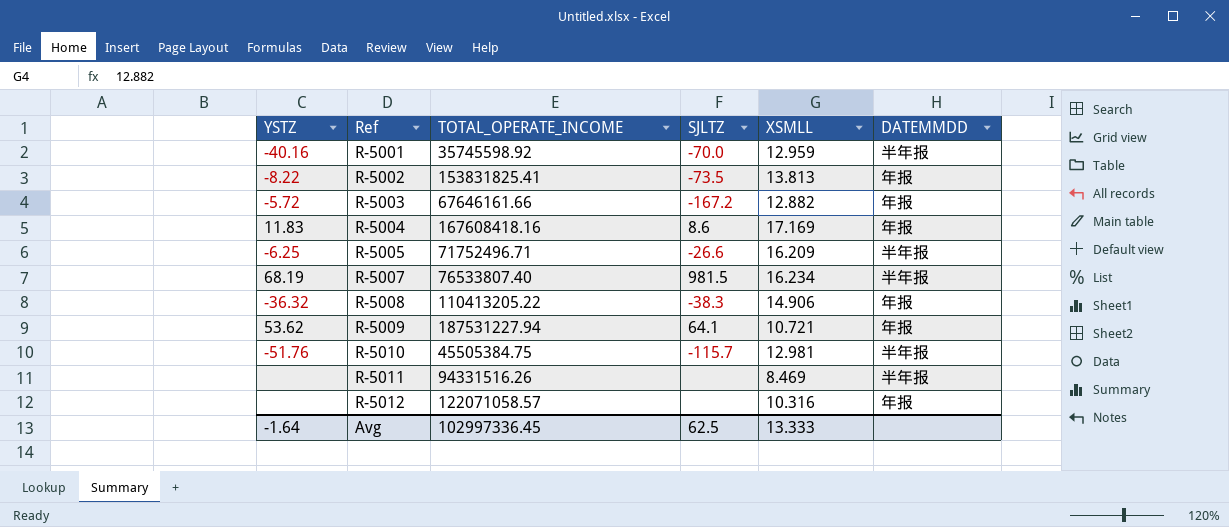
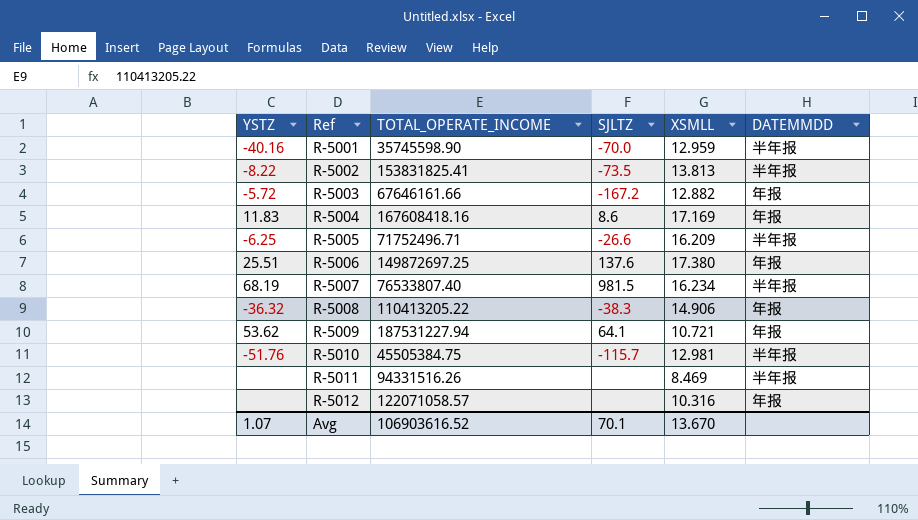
R-5001 | TOTAL_OPERATE_INCOME: 35745598.92 -> 35745598.90
R-5002 | DATEMMDD: 年报 -> 半年报
row R-5006: none -> 25.51 | 149872697.25 | 137.6 | 17.380 | 年报
Avg | YSTZ: -1.64 -> 1.07
Avg | TOTAL_OPERATE_INCOME: 102997336.45 -> 106903616.52
Avg | SJLTZ: 62.5 -> 70.1
Avg | XSMLL: 13.333 -> 13.670

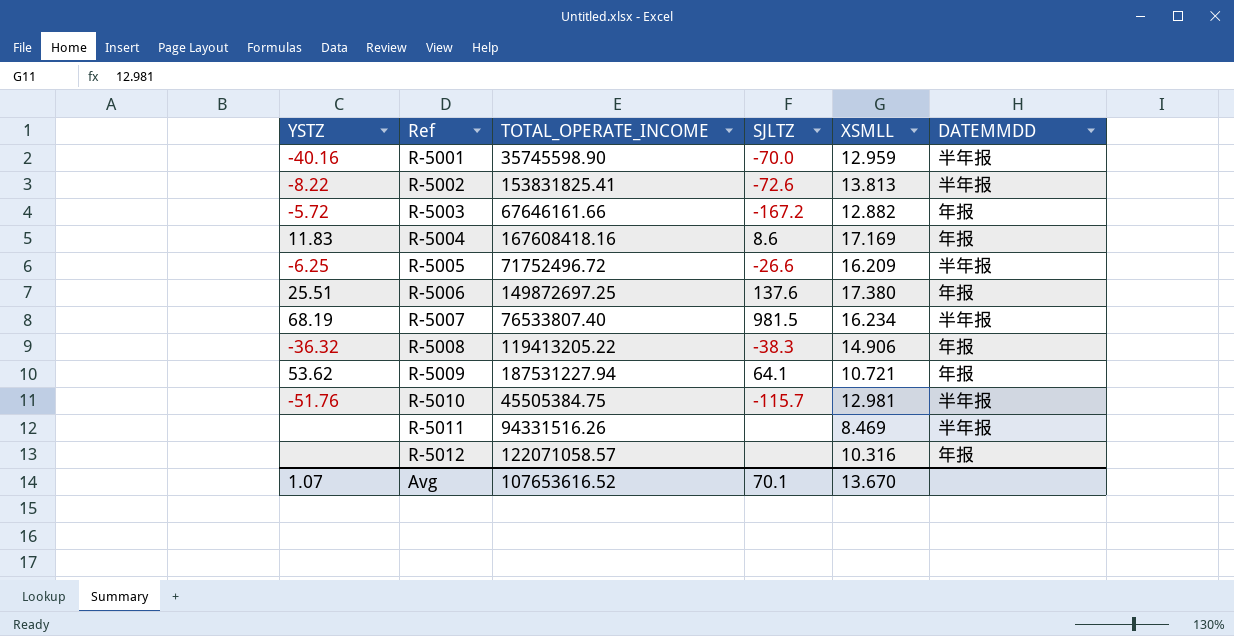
R-5002 | SJLTZ: -73.5 -> -72.6
R-5005 | TOTAL_OPERATE_INCOME: 71752496.71 -> 71752496.72
R-5008 | TOTAL_OPERATE_INCOME: 110413205.22 -> 119413205.22
Avg | TOTAL_OPERATE_INCOME: 106903616.52 -> 107653616.52

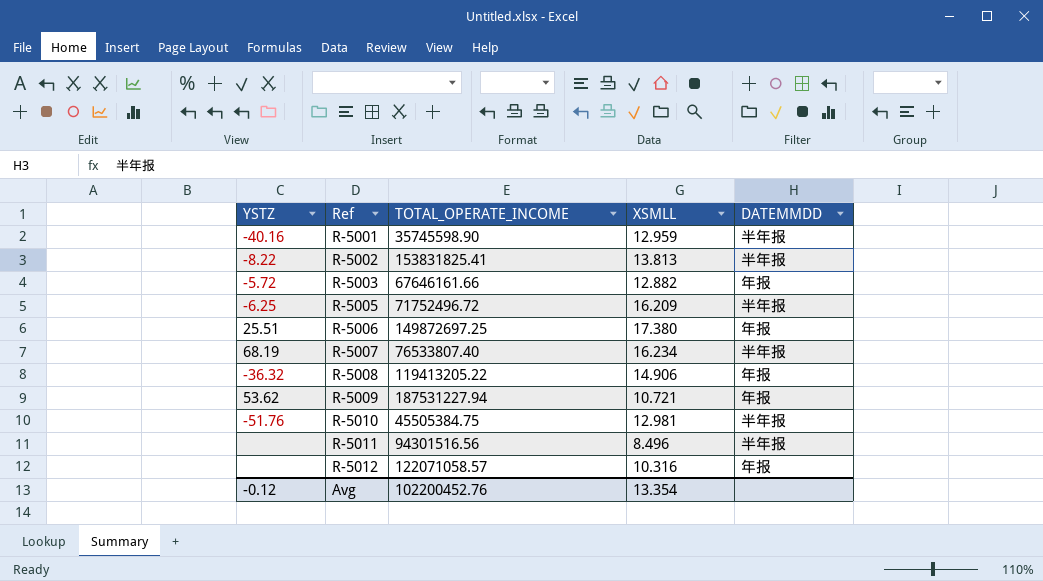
column SJLTZ | position: 4 -> none
row R-5004: 11.83 | 167608418.16 | 8.6 | 17.169 | 年报 -> none
R-5011 | TOTAL_OPERATE_INCOME: 94331516.26 -> 94301516.56
R-5011 | XSMLL: 8.469 -> 8.496
Avg | YSTZ: 1.07 -> -0.12
Avg | TOTAL_OPERATE_INCOME: 107653616.52 -> 102200452.76
Avg | XSMLL: 13.670 -> 13.354

